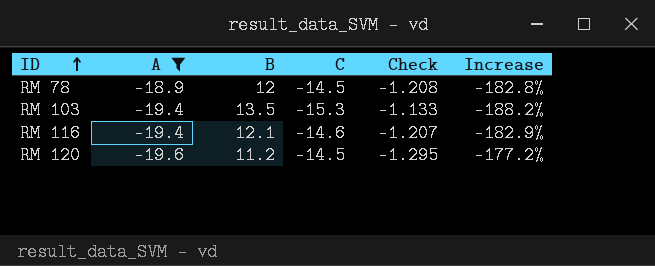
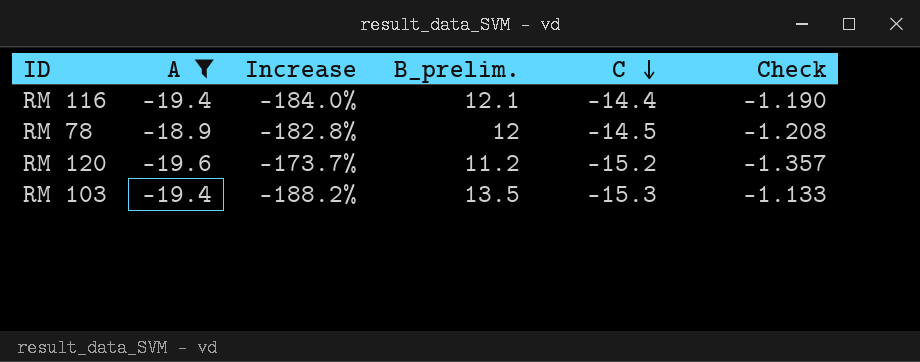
row order: ID ascending -> C descending
column Increase | position: 6 -> 3
column name: B -> B_prelim.
RM 116 | Increase: -182.9% -> -184.0%
RM 116 | C: -14.6 -> -14.4
RM 116 | Check: -1.207 -> -1.190
RM 120 | Increase: -177.2% -> -173.7%
RM 120 | C: -14.5 -> -15.2
RM 120 | Check: -1.295 -> -1.357

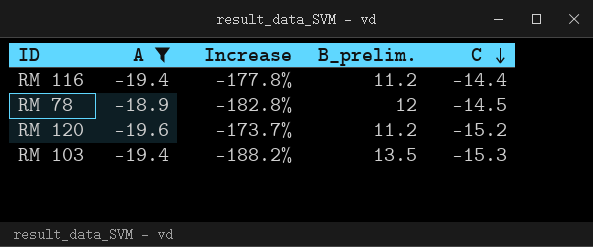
column Check | formula: [C] / [B_prelim.] -> none
RM 116 | Increase: -184.0% -> -177.8%
RM 116 | B_prelim.: 12.1 -> 11.2

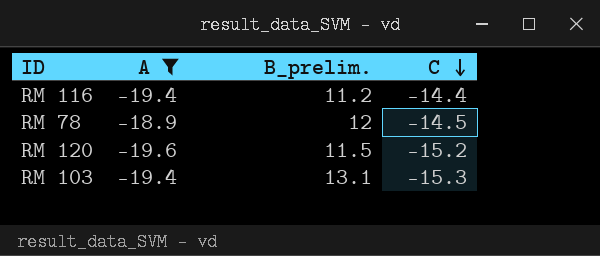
column Increase | formula: ([B_prelim.] - [C]) / [C] -> none
RM 120 | B_prelim.: 11.2 -> 11.5
RM 103 | B_prelim.: 13.5 -> 13.1

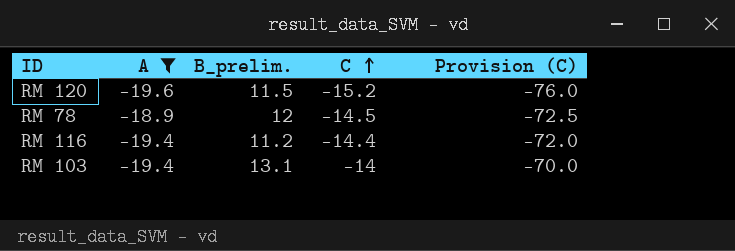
row order: C descending -> C ascending
column Provision (C) | formula: none -> [C] * 5
RM 103 | C: -15.3 -> -14

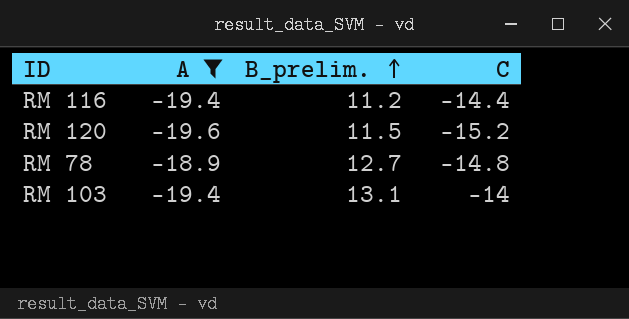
row order: C ascending -> B_prelim. ascending
column Provision (C) | formula: [C] * 5 -> none
RM 78 | B_prelim.: 12 -> 12.7
RM 78 | C: -14.5 -> -14.8

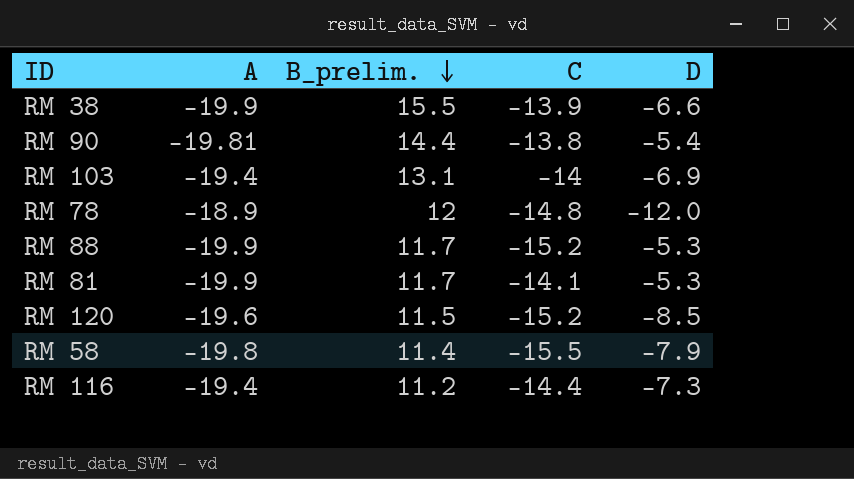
filter: A >= -19.6 -> none
row order: B_prelim. ascending -> B_prelim. descending
column D | position: none -> 5
RM 78 | B_prelim.: 12.7 -> 12

